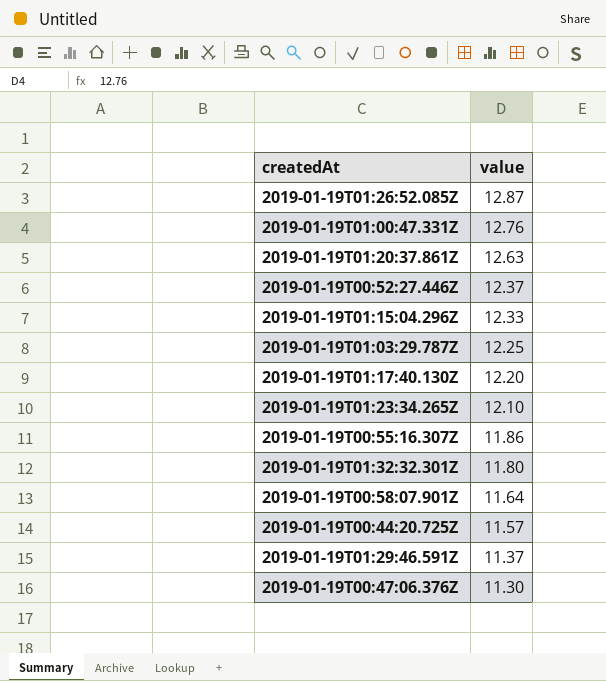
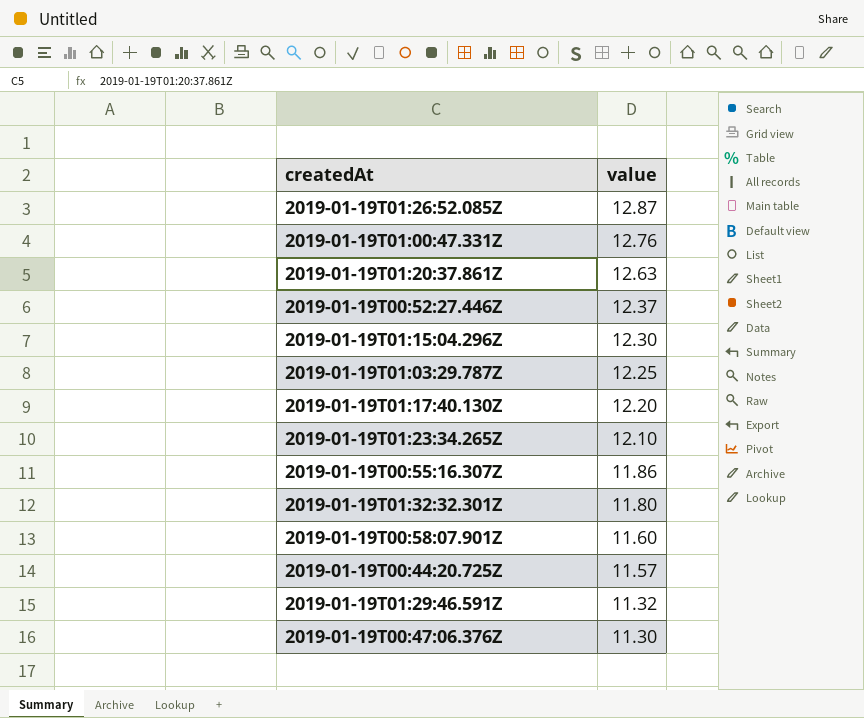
2019-01-19T01:15:04.296Z | value: 12.33 -> 12.30
2019-01-19T00:58:07.901Z | value: 11.64 -> 11.60
2019-01-19T01:29:46.591Z | value: 11.37 -> 11.32

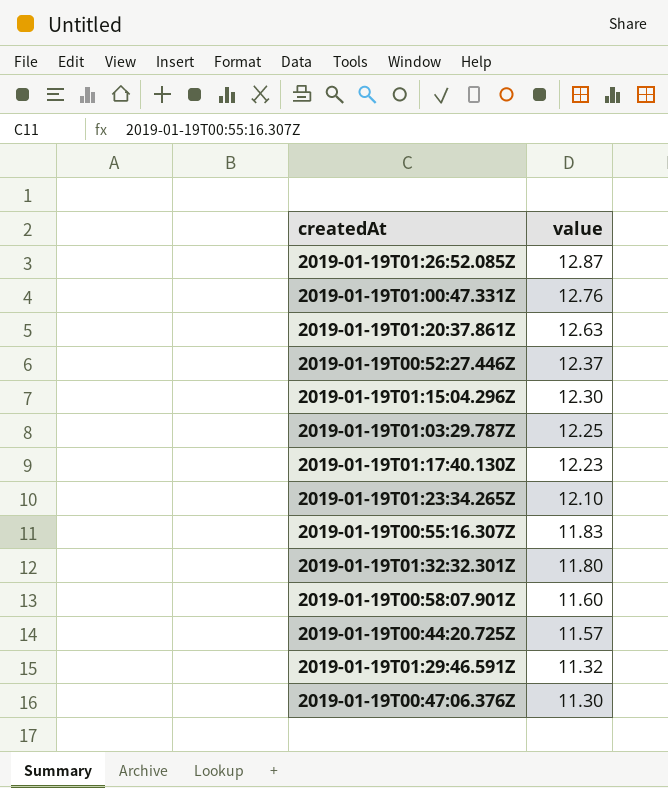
2019-01-19T01:17:40.130Z | value: 12.20 -> 12.23
2019-01-19T00:55:16.307Z | value: 11.86 -> 11.83

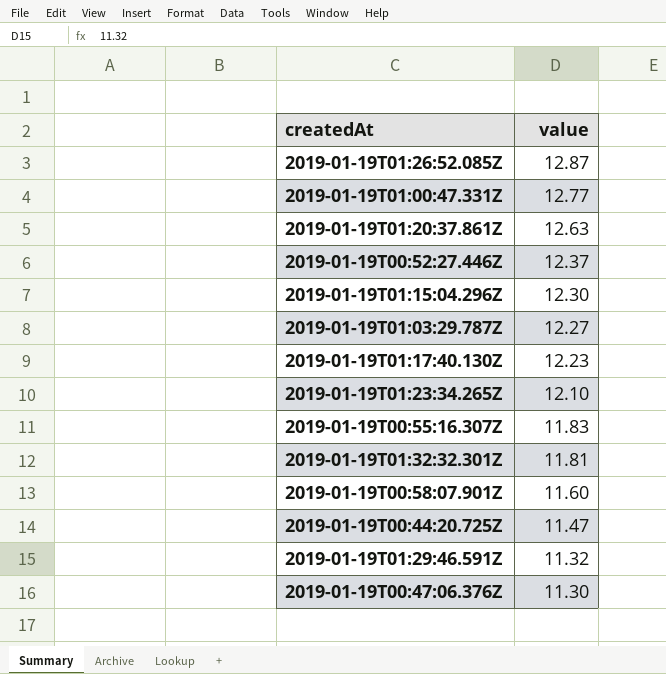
2019-01-19T01:00:47.331Z | value: 12.76 -> 12.77
2019-01-19T01:03:29.787Z | value: 12.25 -> 12.27
2019-01-19T01:32:32.301Z | value: 11.80 -> 11.81
2019-01-19T00:44:20.725Z | value: 11.57 -> 11.47

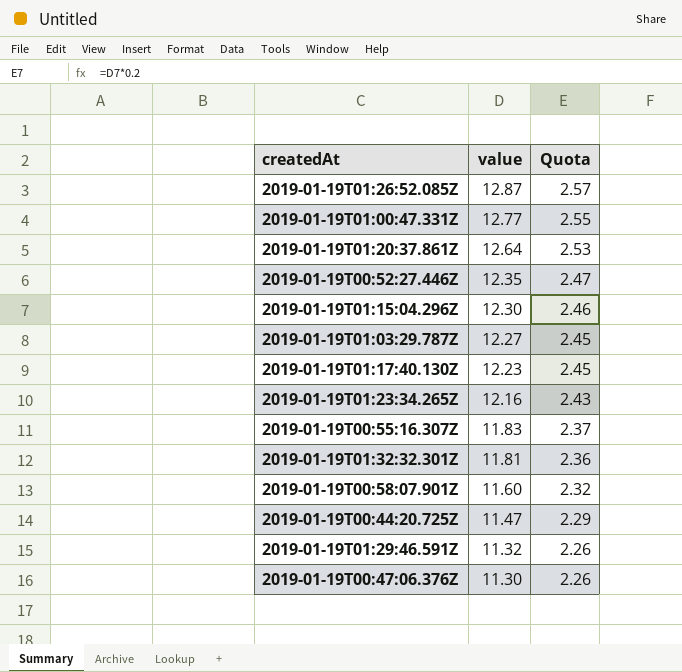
column Quota | formula: none -> [value] * 0.2
2019-01-19T01:20:37.861Z | value: 12.63 -> 12.64
2019-01-19T00:52:27.446Z | value: 12.37 -> 12.35
2019-01-19T01:23:34.265Z | value: 12.10 -> 12.16

